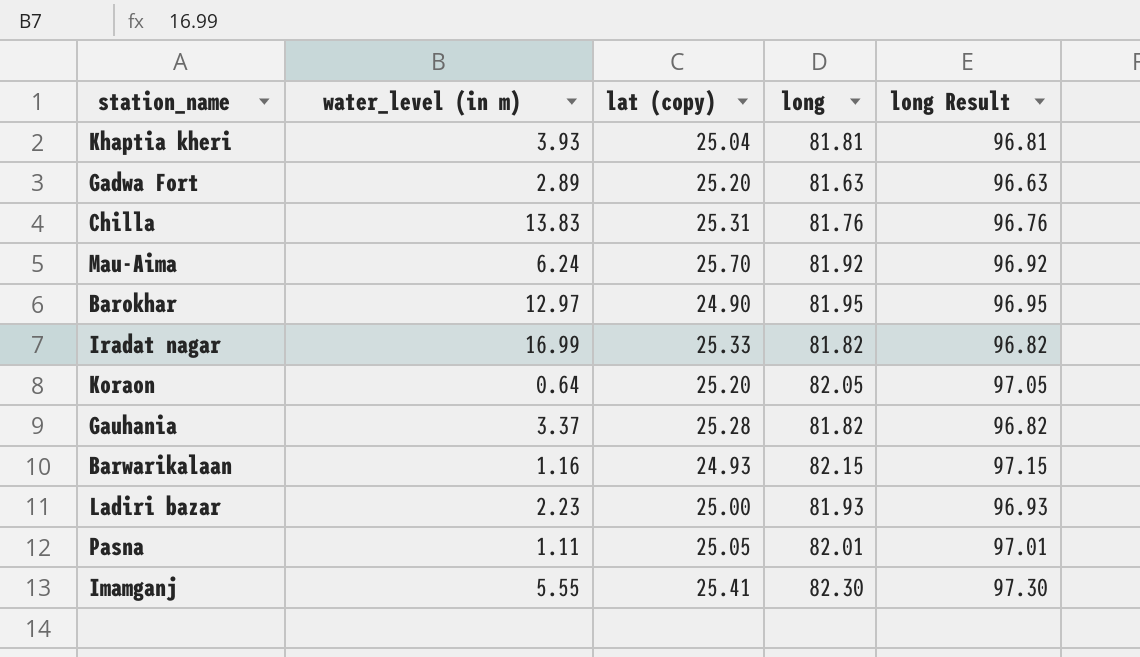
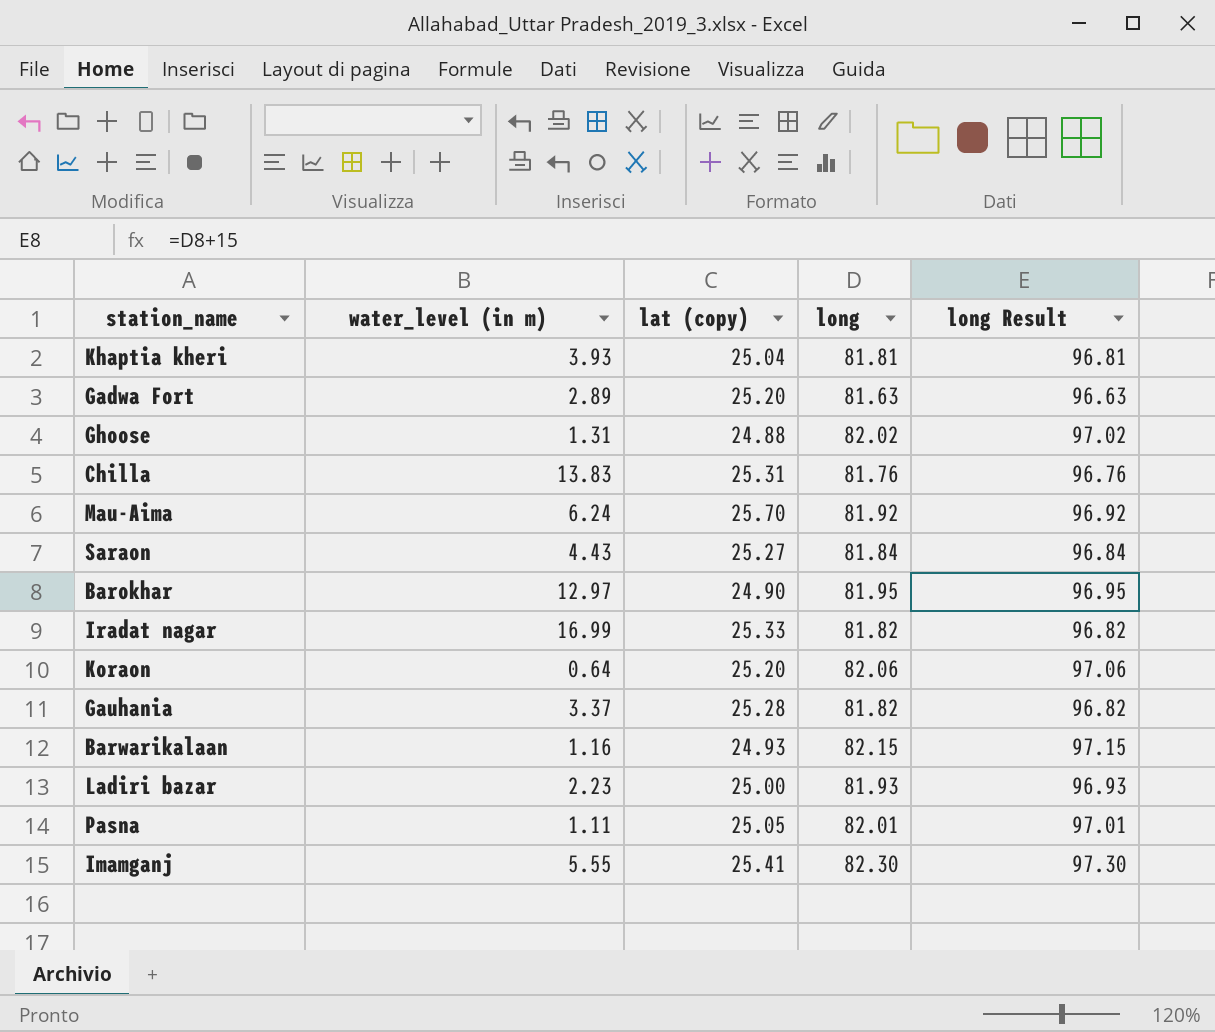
row Ghoose: none -> 1.31 | 24.88 | 82.02 | 97.02
row Saraon: none -> 4.43 | 25.27 | 81.84 | 96.84
Koraon | long: 82.05 -> 82.06
Koraon | long Result: 97.05 -> 97.06

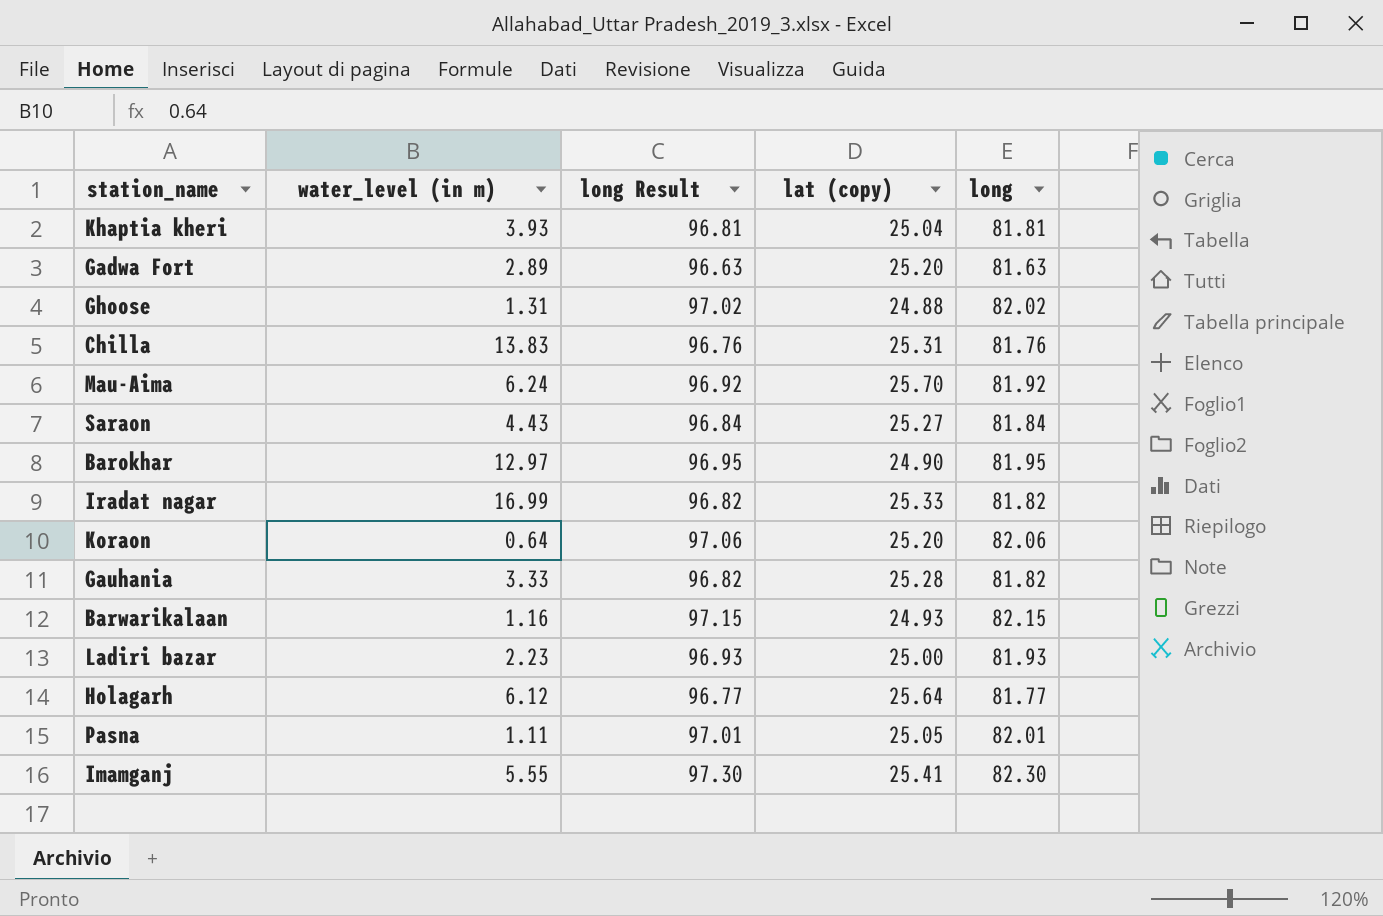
column long Result | position: 5 -> 3
Gauhania | water_level (in m): 3.37 -> 3.33
row Holagarh: none -> 6.12 | 96.77 | 25.64 | 81.77

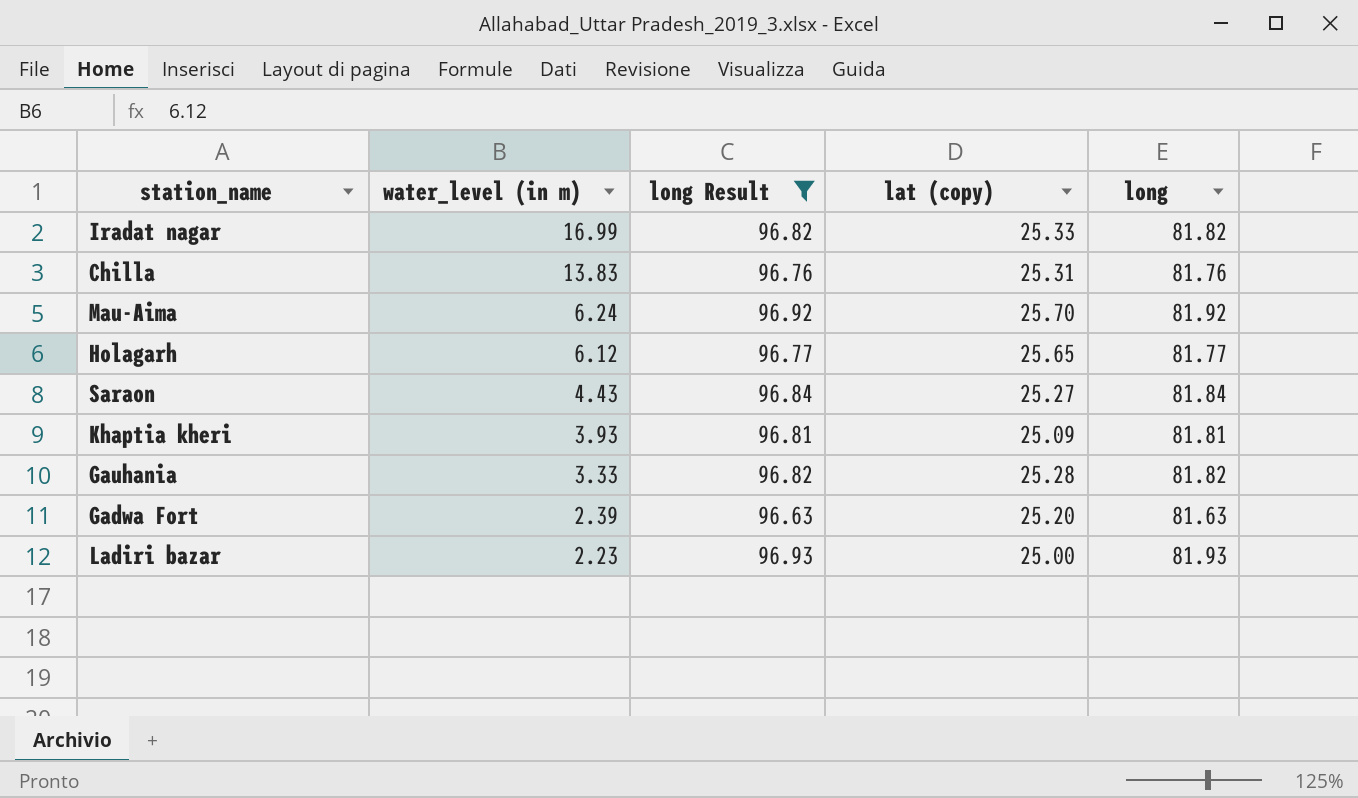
filter: none -> long Result <= 96.93
row order: none -> water_level (in m) descending
Holagarh | lat (copy): 25.64 -> 25.65
Khaptia kheri | lat (copy): 25.04 -> 25.09
Gadwa Fort | water_level (in m): 2.89 -> 2.39

